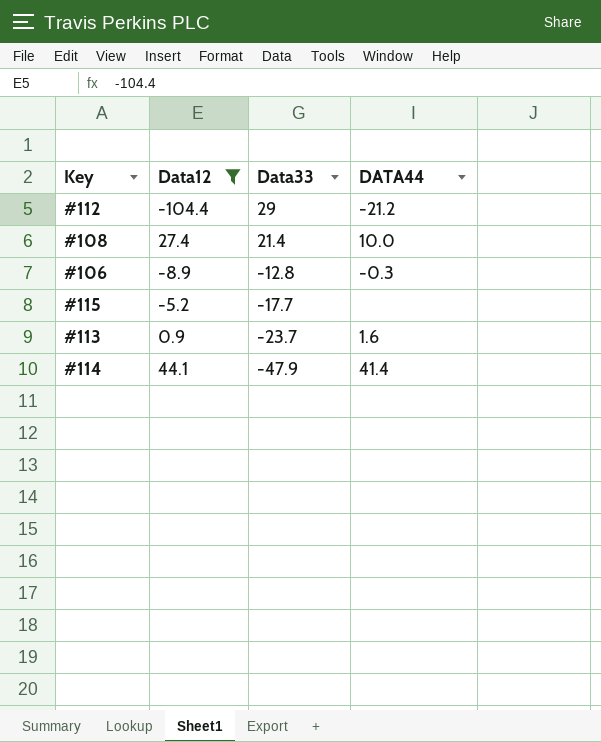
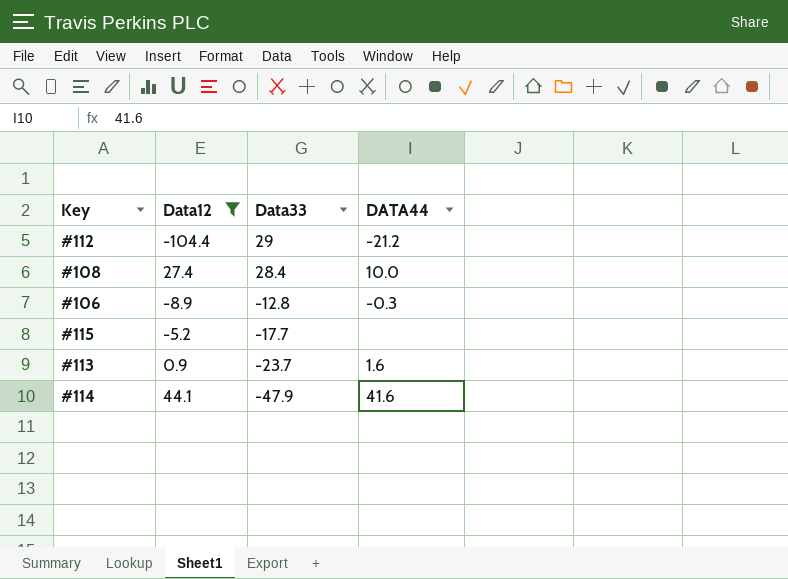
#108 | Data33: 21.4 -> 28.4
#114 | DATA44: 41.4 -> 41.6

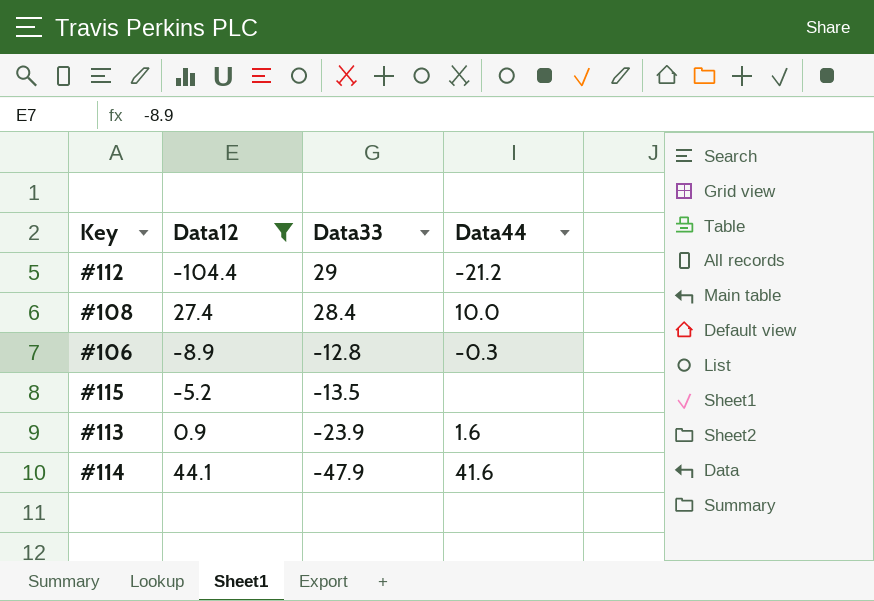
column name: DATA44 -> Data44
#115 | Data33: -17.7 -> -13.5
#113 | Data33: -23.7 -> -23.9

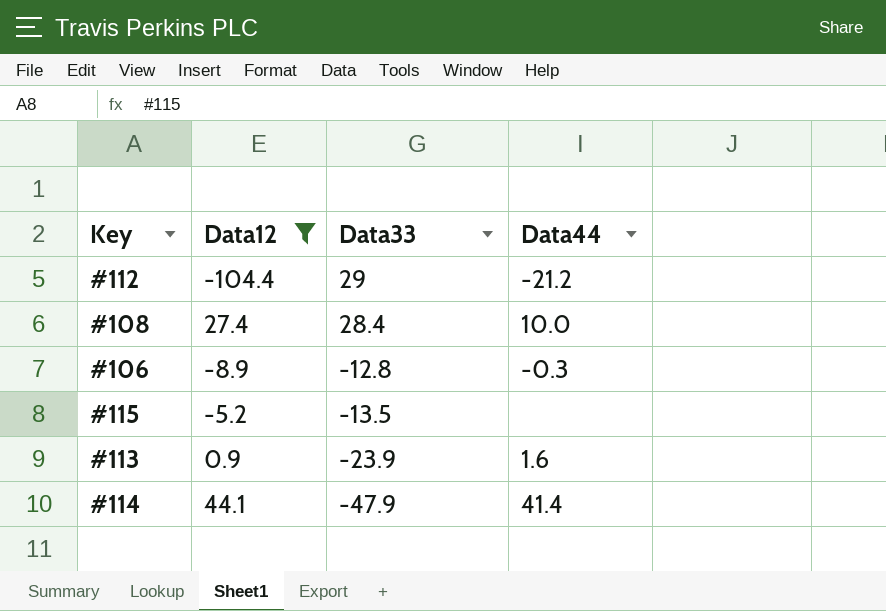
#114 | Data44: 41.6 -> 41.4

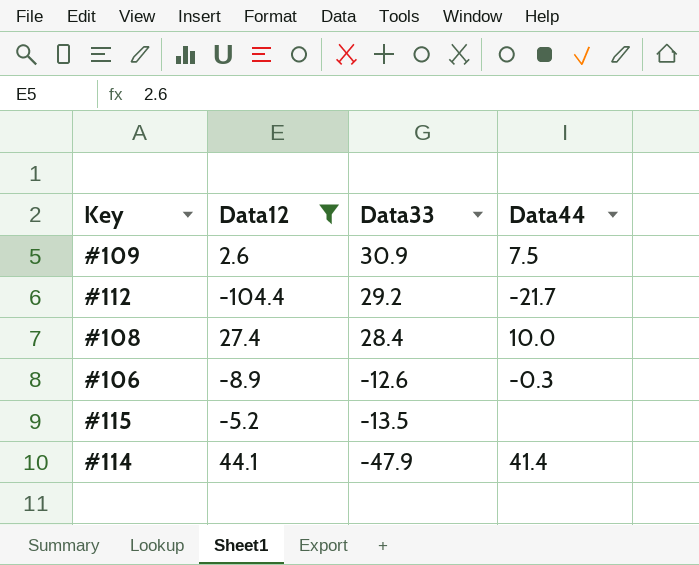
row #113: 0.9 | -23.9 | 1.6 -> none
row #109: none -> 2.6 | 30.9 | 7.5
#112 | Data33: 29 -> 29.2
#112 | Data44: -21.2 -> -21.7
#106 | Data33: -12.8 -> -12.6

